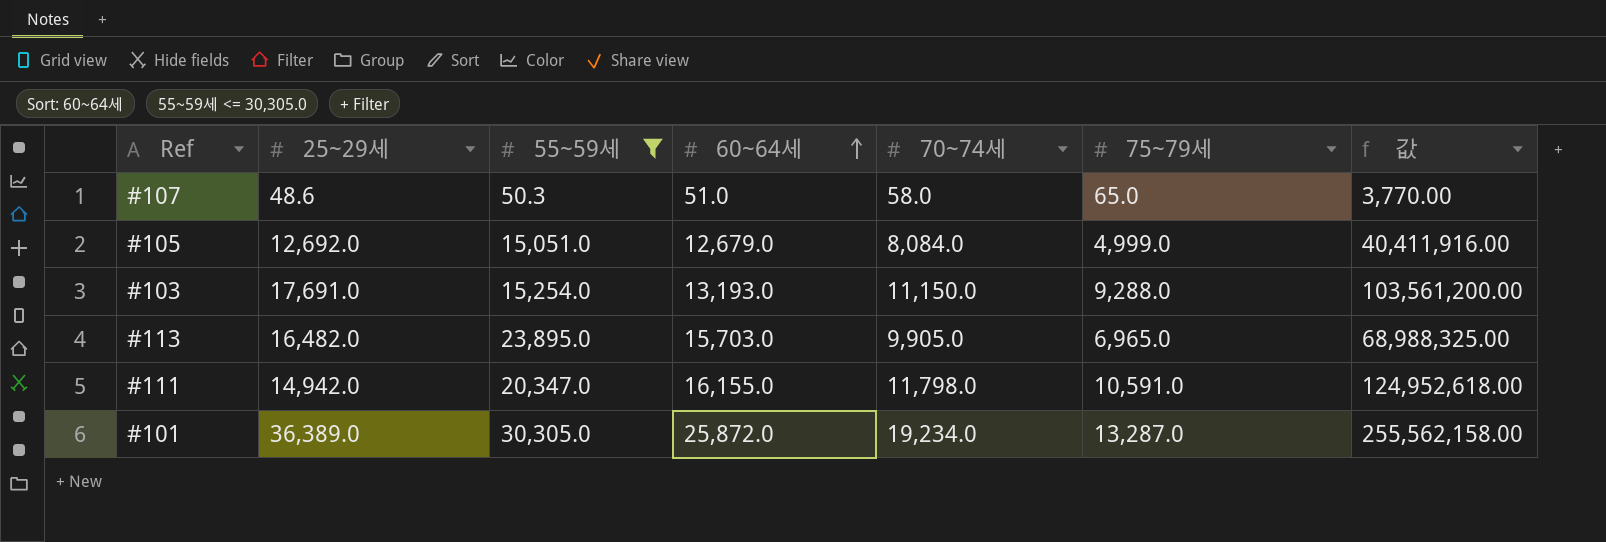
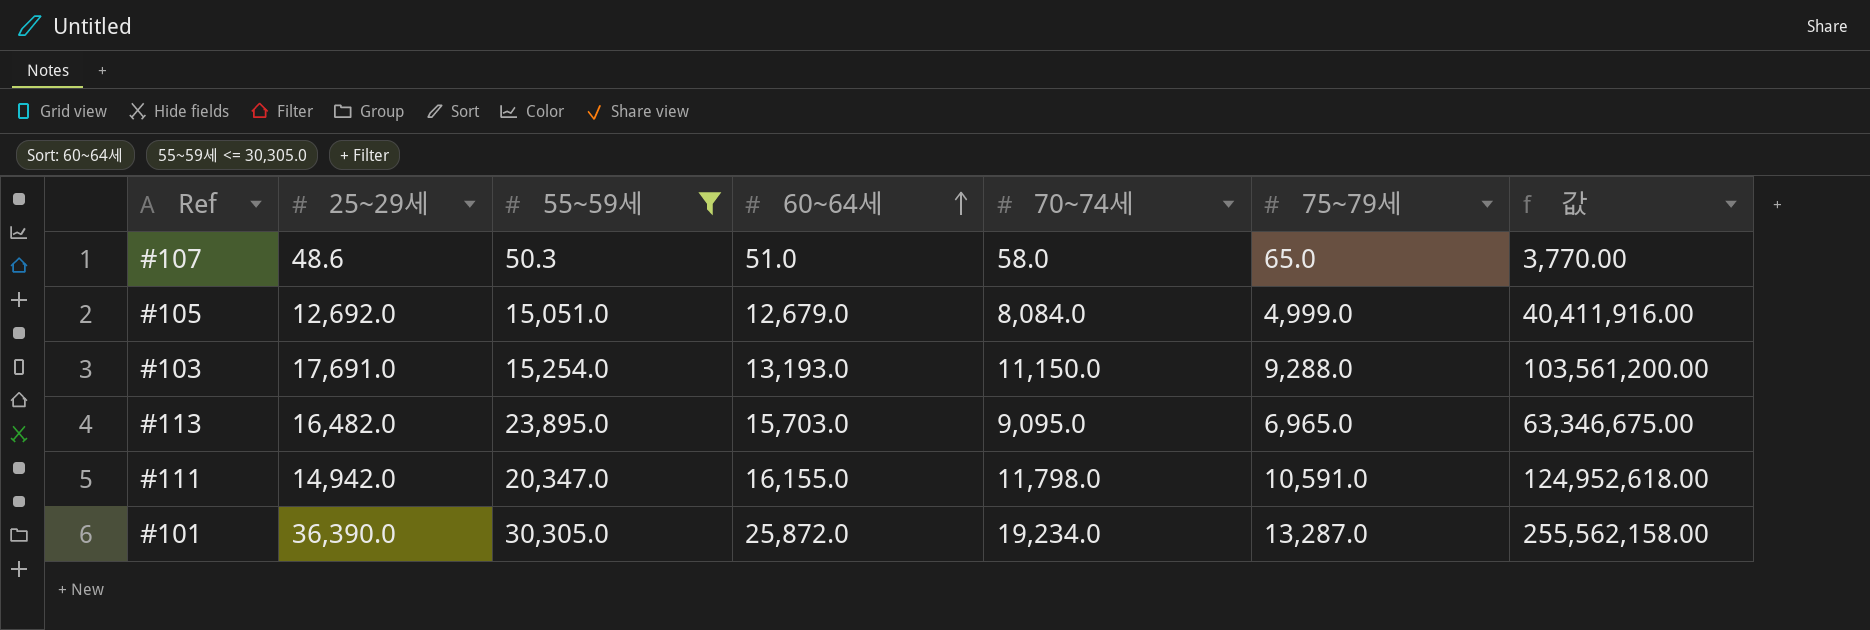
#113 | 70~74세: 9,905.0 -> 9,095.0
#113 | 값: 68,988,325.00 -> 63,346,675.00
#101 | 25~29세: 36,389.0 -> 36,390.0

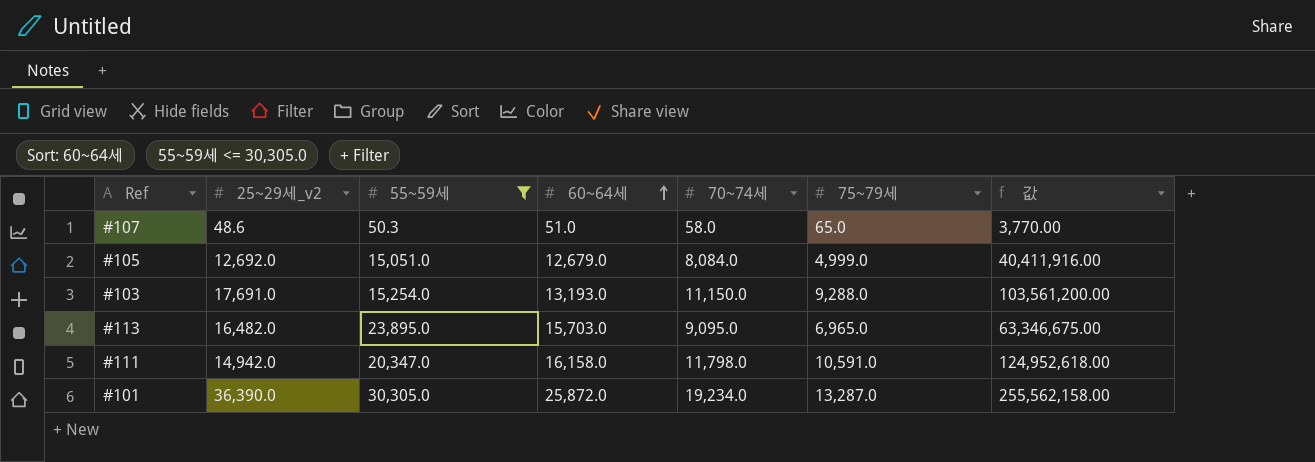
column name: 25~29세 -> 25~29세_v2
#111 | 60~64세: 16,155.0 -> 16,158.0

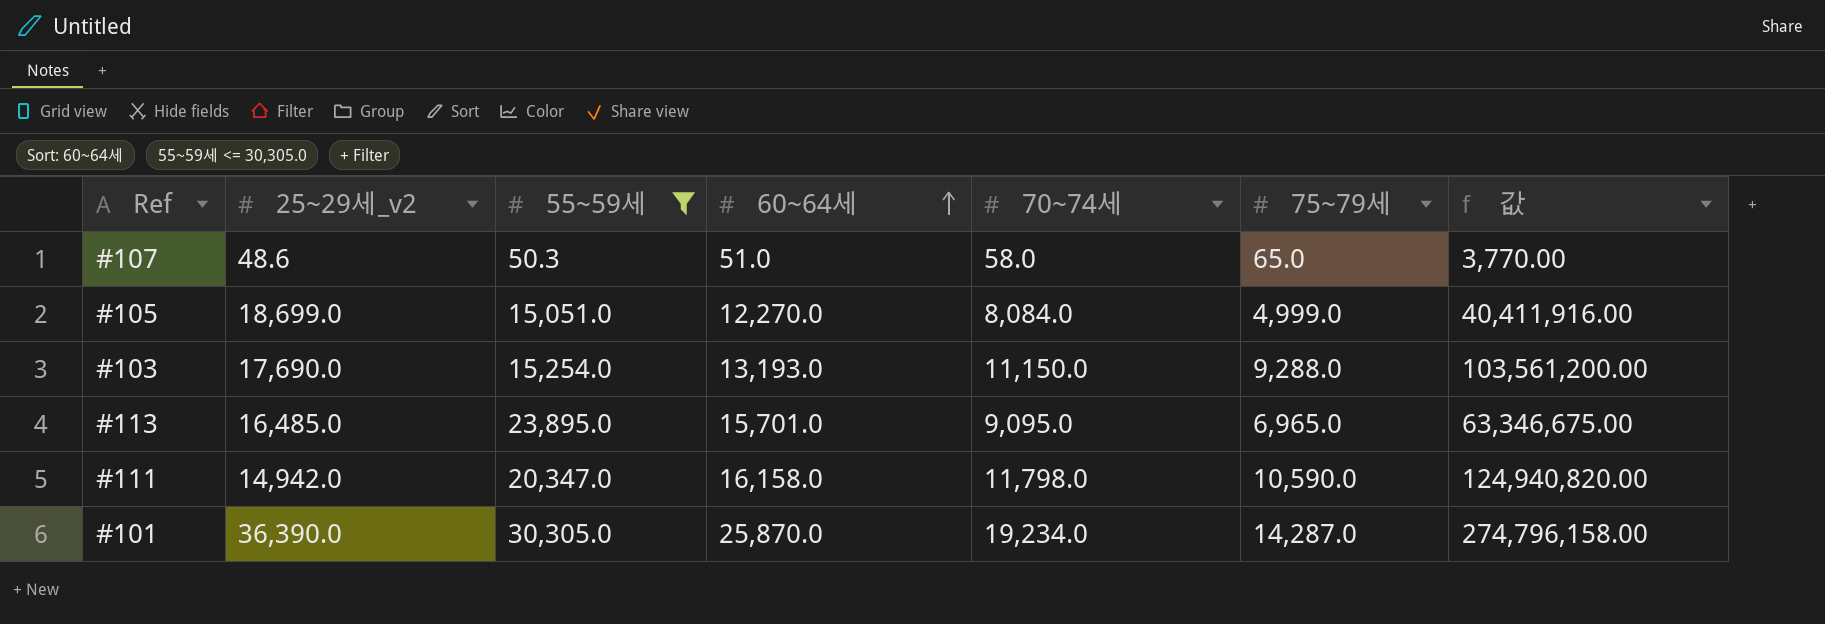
#105 | 25~29세_v2: 12,692.0 -> 18,699.0
#105 | 60~64세: 12,679.0 -> 12,270.0
#103 | 25~29세_v2: 17,691.0 -> 17,690.0
#113 | 25~29세_v2: 16,482.0 -> 16,485.0
#113 | 60~64세: 15,703.0 -> 15,701.0
#111 | 75~79세: 10,591.0 -> 10,590.0
#111 | 값: 124,952,618.00 -> 124,940,820.00
#101 | 60~64세: 25,872.0 -> 25,870.0
#101 | 75~79세: 13,287.0 -> 14,287.0
#101 | 값: 255,562,158.00 -> 274,796,158.00

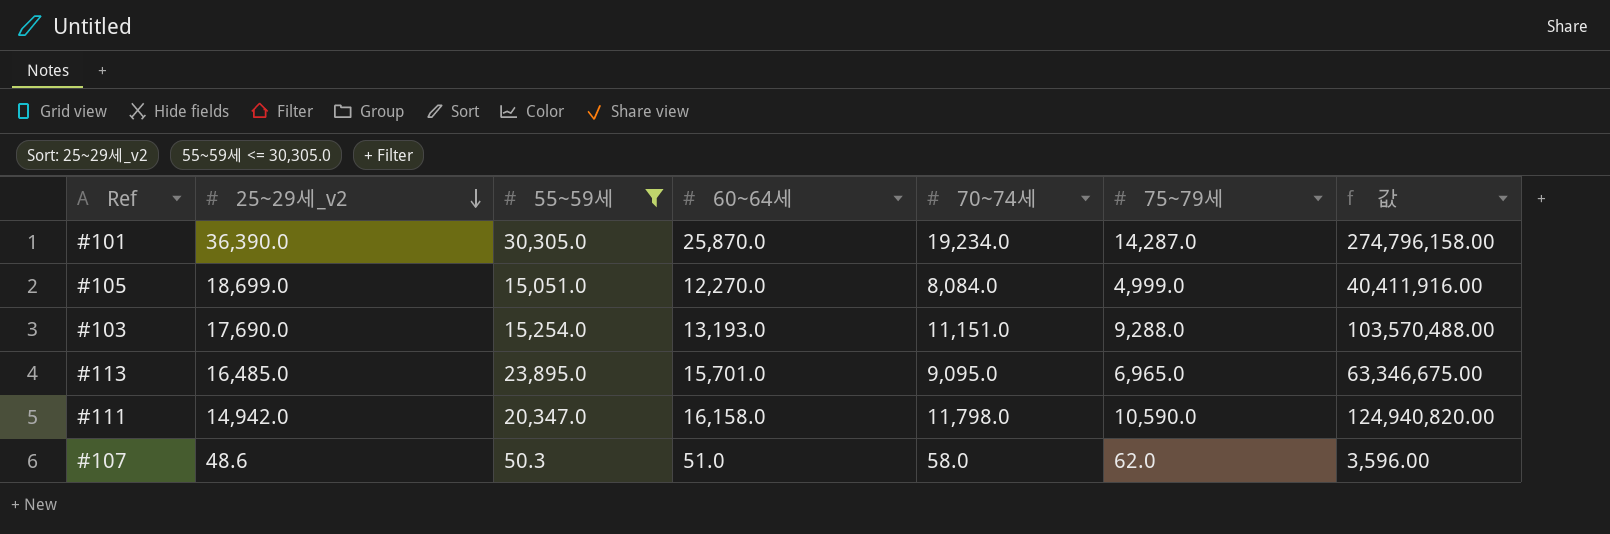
row order: 60~64세 ascending -> 25~29세_v2 descending
#103 | 70~74세: 11,150.0 -> 11,151.0
#103 | 값: 103,561,200.00 -> 103,570,488.00
#107 | 75~79세: 65.0 -> 62.0
#107 | 값: 3,770.00 -> 3,596.00

